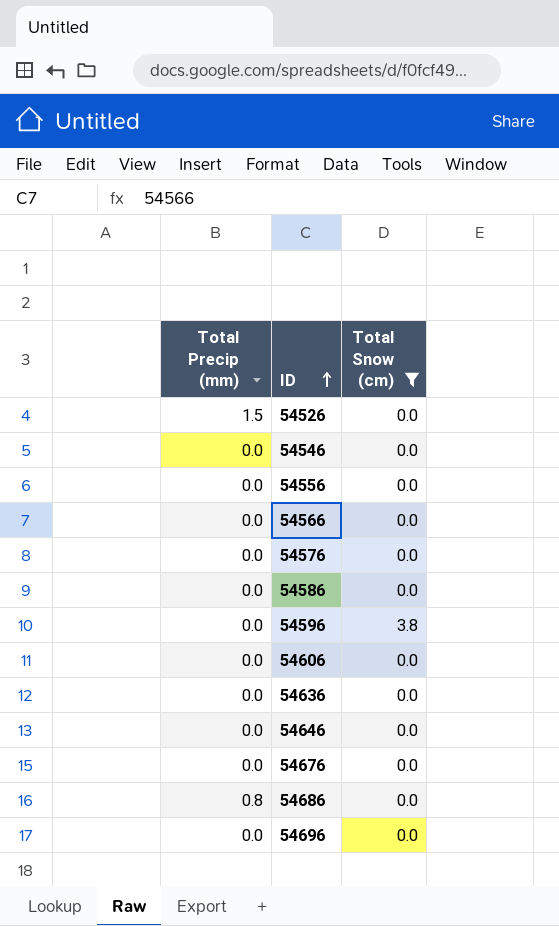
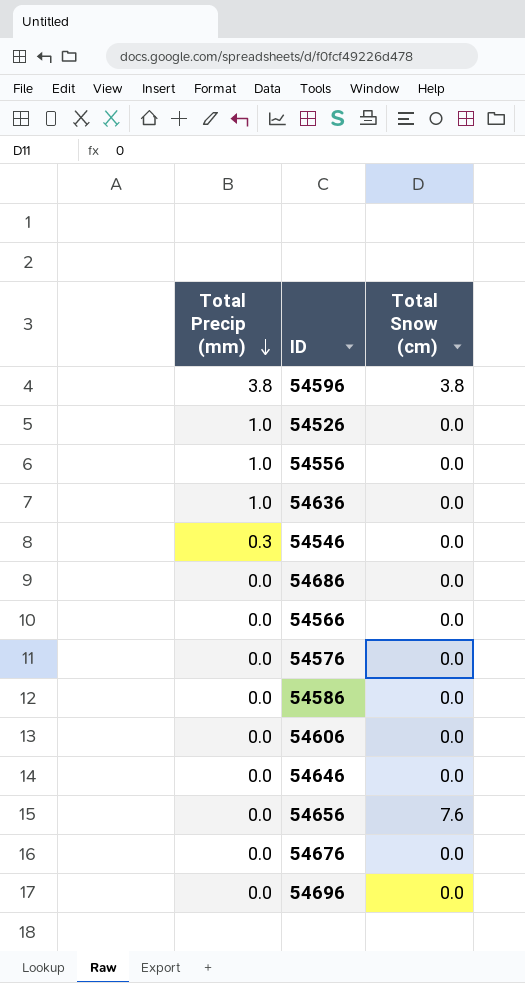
filter: Total Snow (cm) != 7.6 -> none
row order: ID ascending -> Total Precip (mm) descending
54596 | Total Precip (mm): 0.0 -> 3.8
54526 | Total Precip (mm): 1.5 -> 1.0
54556 | Total Precip (mm): 0.0 -> 1.0
54636 | Total Precip (mm): 0.0 -> 1.0
54546 | Total Precip (mm): 0.0 -> 0.3
54686 | Total Precip (mm): 0.8 -> 0.0

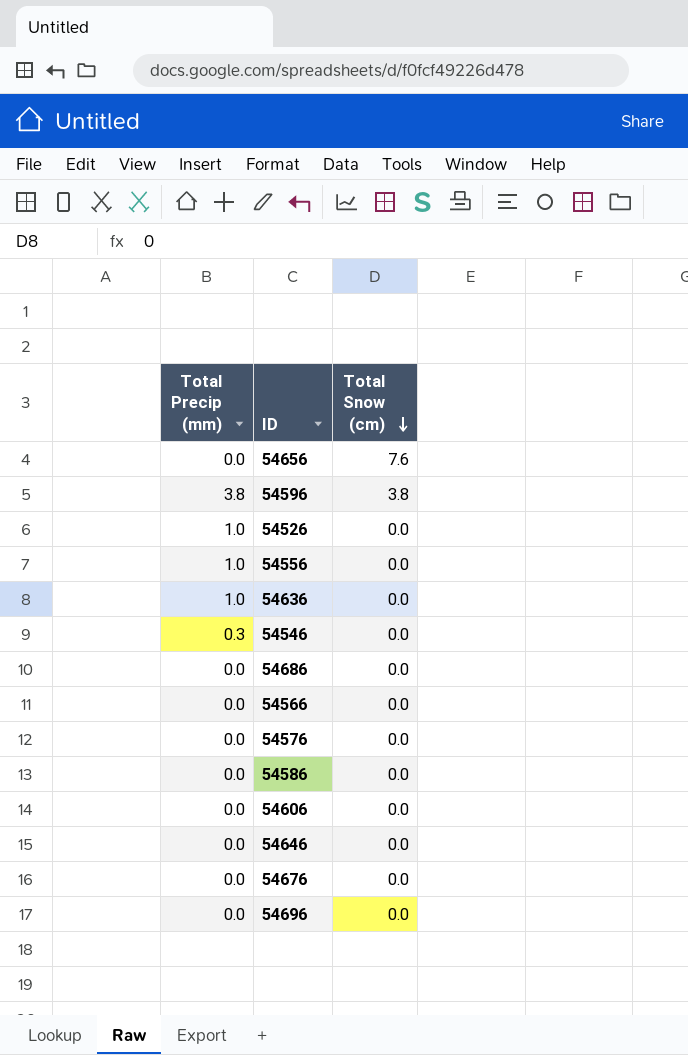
row order: Total Precip (mm) descending -> Total Snow (cm) descending

